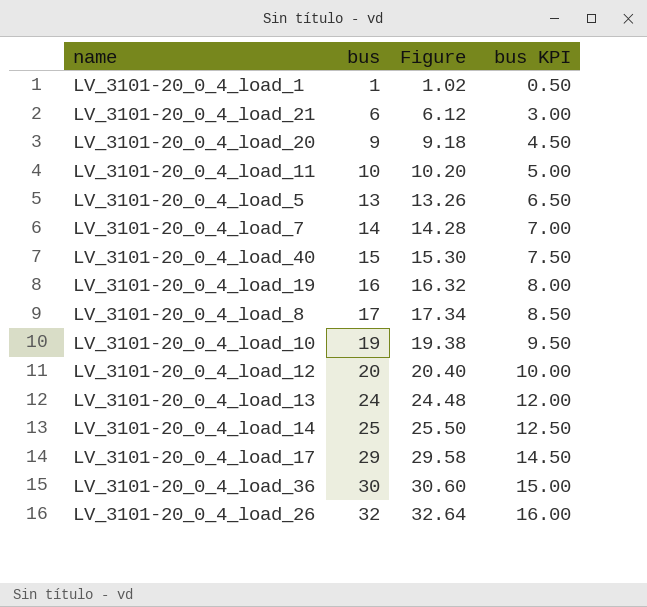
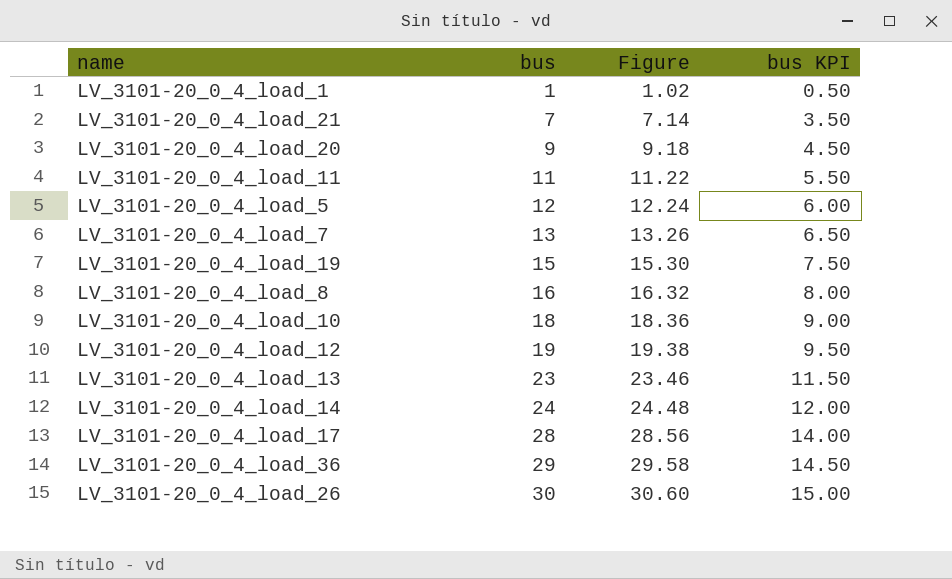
row LV_3101-20_0_4_load_40: 15 | 15.30 | 7.50 -> none
LV_3101-20_0_4_load_21 | bus: 6 -> 7
LV_3101-20_0_4_load_21 | Figure: 6.12 -> 7.14
LV_3101-20_0_4_load_21 | bus KPI: 3.00 -> 3.50
LV_3101-20_0_4_load_11 | bus: 10 -> 11
LV_3101-20_0_4_load_11 | Figure: 10.20 -> 11.22
LV_3101-20_0_4_load_11 | bus KPI: 5.00 -> 5.50
LV_3101-20_0_4_load_5 | bus: 13 -> 12
LV_3101-20_0_4_load_5 | Figure: 13.26 -> 12.24
LV_3101-20_0_4_load_5 | bus KPI: 6.50 -> 6.00
LV_3101-20_0_4_load_7 | bus: 14 -> 13
LV_3101-20_0_4_load_7 | Figure: 14.28 -> 13.26
LV_3101-20_0_4_load_7 | bus KPI: 7.00 -> 6.50
LV_3101-20_0_4_load_19 | bus: 16 -> 15
LV_3101-20_0_4_load_19 | Figure: 16.32 -> 15.30
LV_3101-20_0_4_load_19 | bus KPI: 8.00 -> 7.50
LV_3101-20_0_4_load_8 | bus: 17 -> 16
LV_3101-20_0_4_load_8 | Figure: 17.34 -> 16.32
LV_3101-20_0_4_load_8 | bus KPI: 8.50 -> 8.00
LV_3101-20_0_4_load_10 | bus: 19 -> 18
LV_3101-20_0_4_load_10 | Figure: 19.38 -> 18.36
LV_3101-20_0_4_load_10 | bus KPI: 9.50 -> 9.00
LV_3101-20_0_4_load_12 | bus: 20 -> 19
LV_3101-20_0_4_load_12 | Figure: 20.40 -> 19.38
LV_3101-20_0_4_load_12 | bus KPI: 10.00 -> 9.50
LV_3101-20_0_4_load_13 | bus: 24 -> 23
LV_3101-20_0_4_load_13 | Figure: 24.48 -> 23.46
LV_3101-20_0_4_load_13 | bus KPI: 12.00 -> 11.50
LV_3101-20_0_4_load_14 | bus: 25 -> 24
LV_3101-20_0_4_load_14 | Figure: 25.50 -> 24.48
LV_3101-20_0_4_load_14 | bus KPI: 12.50 -> 12.00
LV_3101-20_0_4_load_17 | bus: 29 -> 28
LV_3101-20_0_4_load_17 | Figure: 29.58 -> 28.56
LV_3101-20_0_4_load_17 | bus KPI: 14.50 -> 14.00
LV_3101-20_0_4_load_36 | bus: 30 -> 29
LV_3101-20_0_4_load_36 | Figure: 30.60 -> 29.58
LV_3101-20_0_4_load_36 | bus KPI: 15.00 -> 14.50
LV_3101-20_0_4_load_26 | bus: 32 -> 30
LV_3101-20_0_4_load_26 | Figure: 32.64 -> 30.60
LV_3101-20_0_4_load_26 | bus KPI: 16.00 -> 15.00

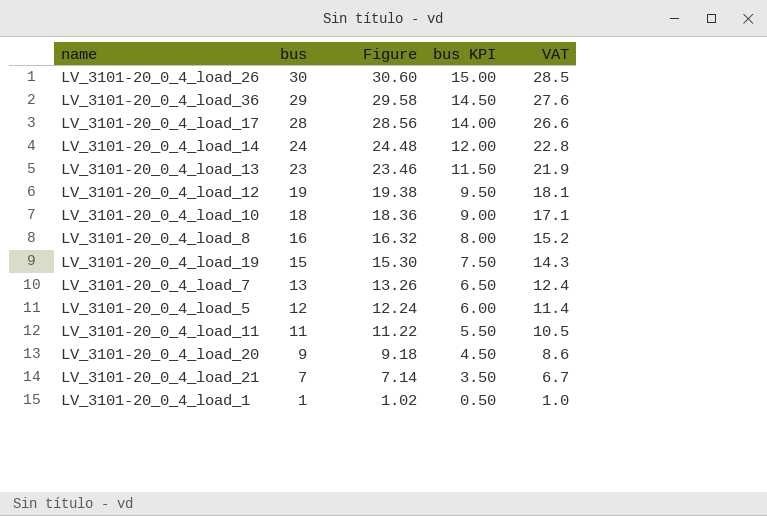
row order: bus ascending -> bus descending
column VAT | formula: none -> [bus] * 0.95

